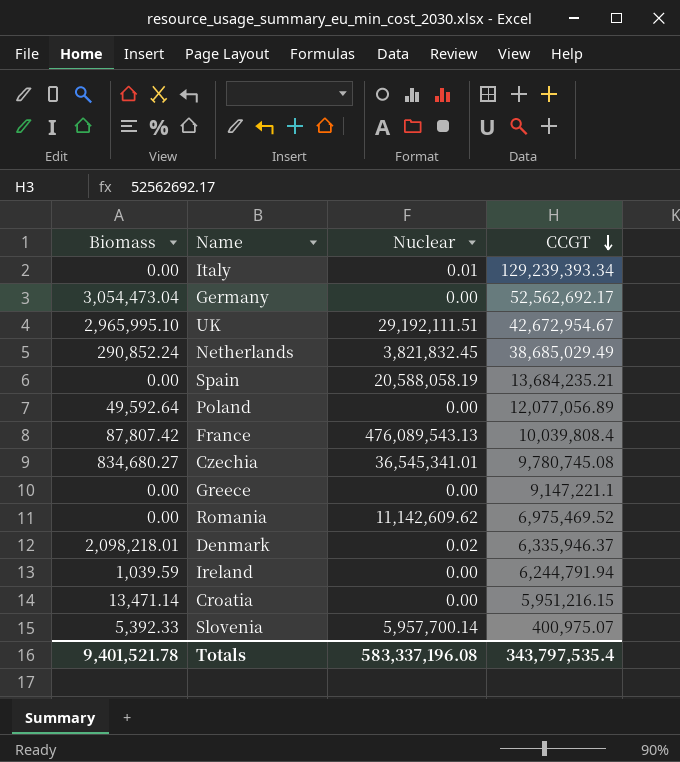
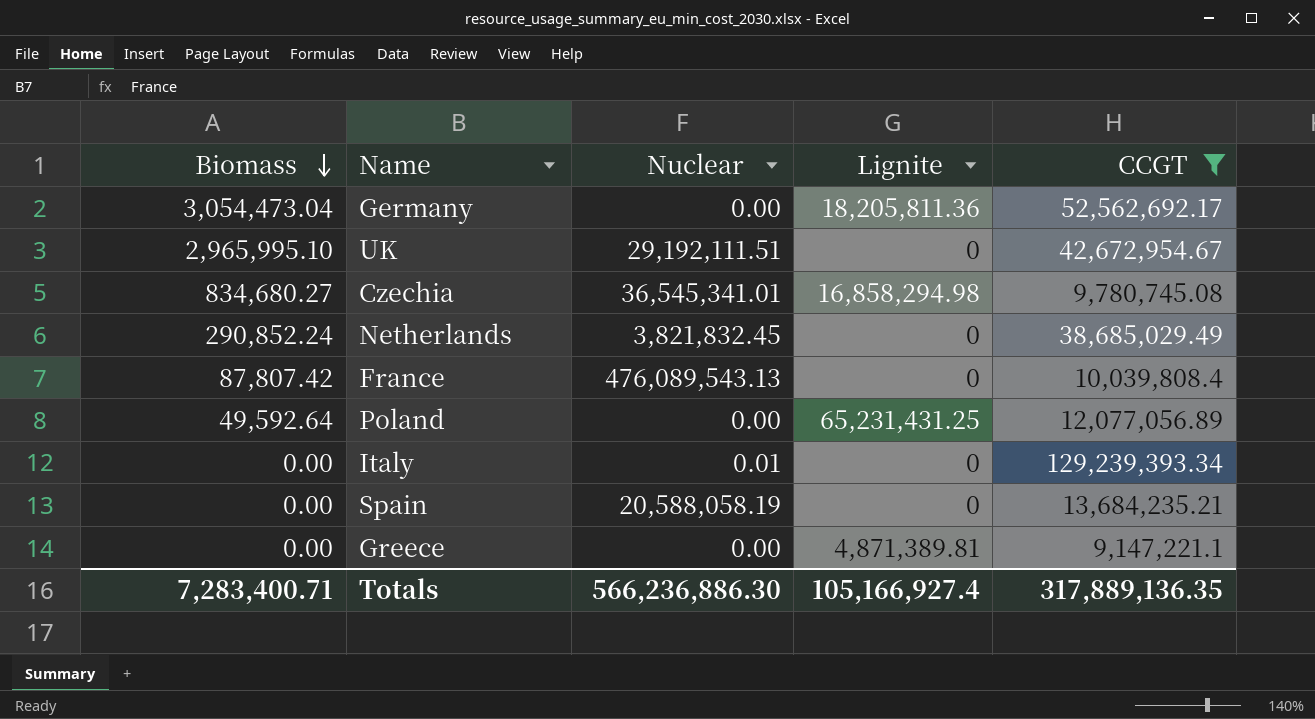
filter: none -> CCGT >= 9,147,221.1
row order: CCGT descending -> Biomass descending
column Lignite | position: none -> 4
Totals | Biomass: 9,401,521.78 -> 7,283,400.71
Totals | Nuclear: 583,337,196.08 -> 566,236,886.30
Totals | CCGT: 343,797,535.4 -> 317,889,136.35

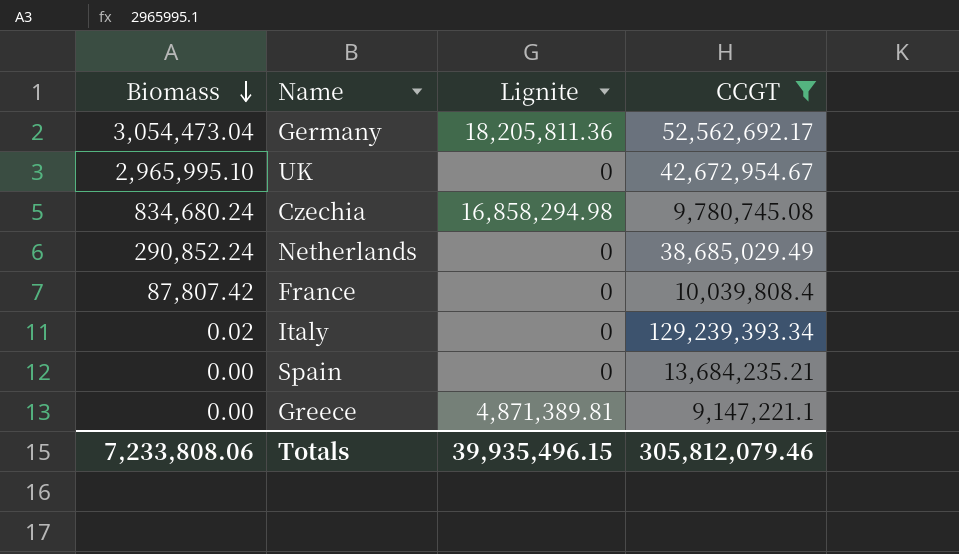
column Nuclear | position: 3 -> none
row Poland: 49,592.64 | 0.00 | 65,231,431.25 | 12,077,056.89 -> none
Czechia | Biomass: 834,680.27 -> 834,680.24
Italy | Biomass: 0.00 -> 0.02
Totals | Biomass: 7,283,400.71 -> 7,233,808.06
Totals | Lignite: 105,166,927.4 -> 39,935,496.15
Totals | CCGT: 317,889,136.35 -> 305,812,079.46

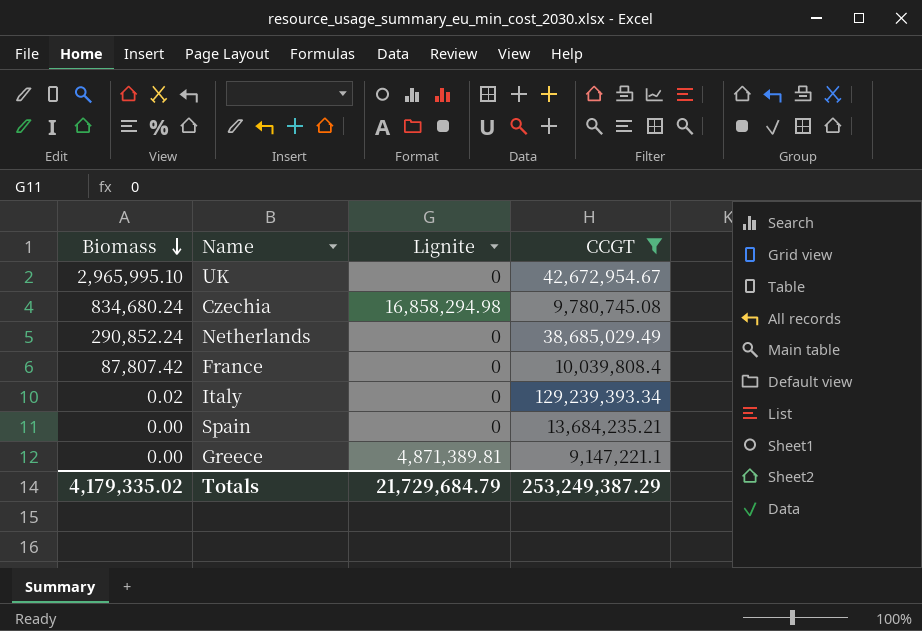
row Germany: 3,054,473.04 | 18,205,811.36 | 52,562,692.17 -> none
Totals | Biomass: 7,233,808.06 -> 4,179,335.02
Totals | Lignite: 39,935,496.15 -> 21,729,684.79
Totals | CCGT: 305,812,079.46 -> 253,249,387.29

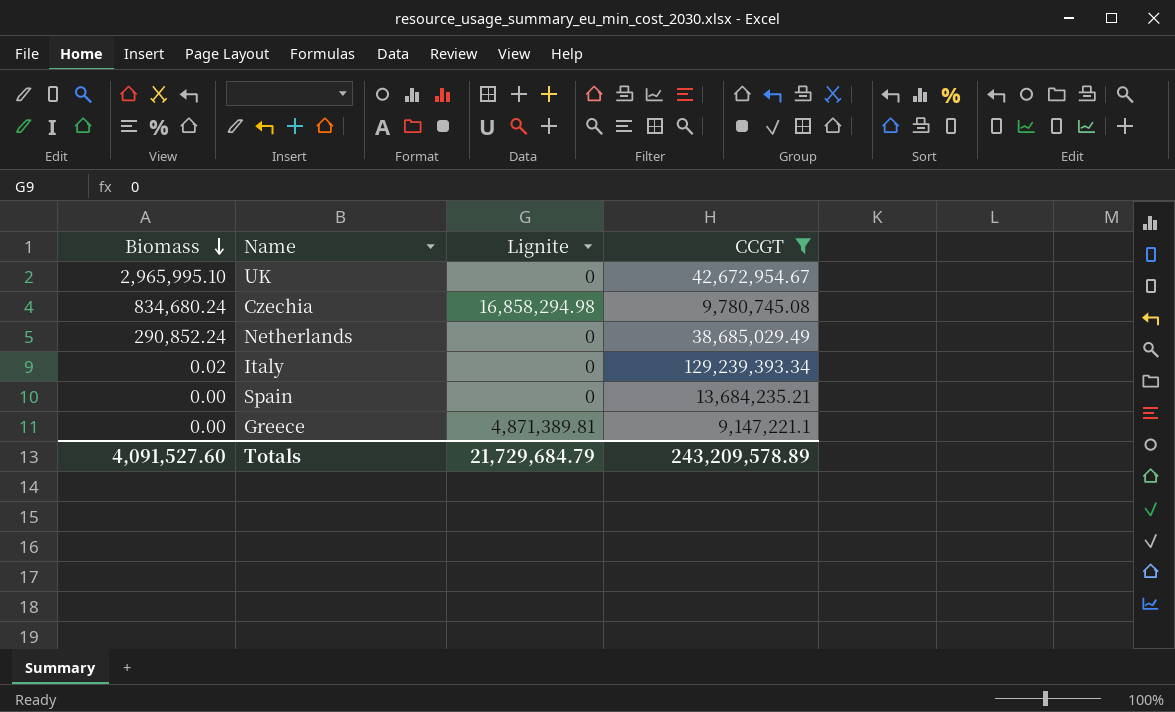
row France: 87,807.42 | 0 | 10,039,808.4 -> none
Totals | Biomass: 4,179,335.02 -> 4,091,527.60
Totals | CCGT: 253,249,387.29 -> 243,209,578.89

